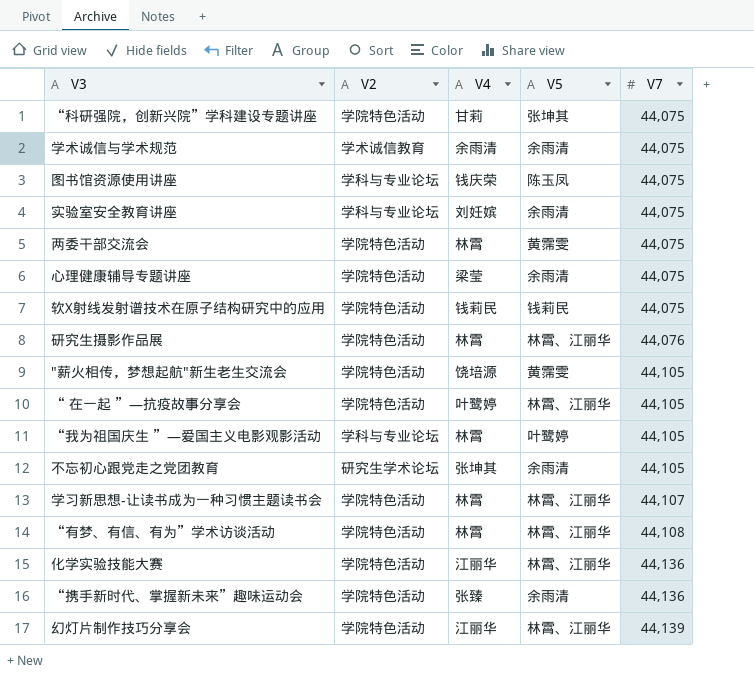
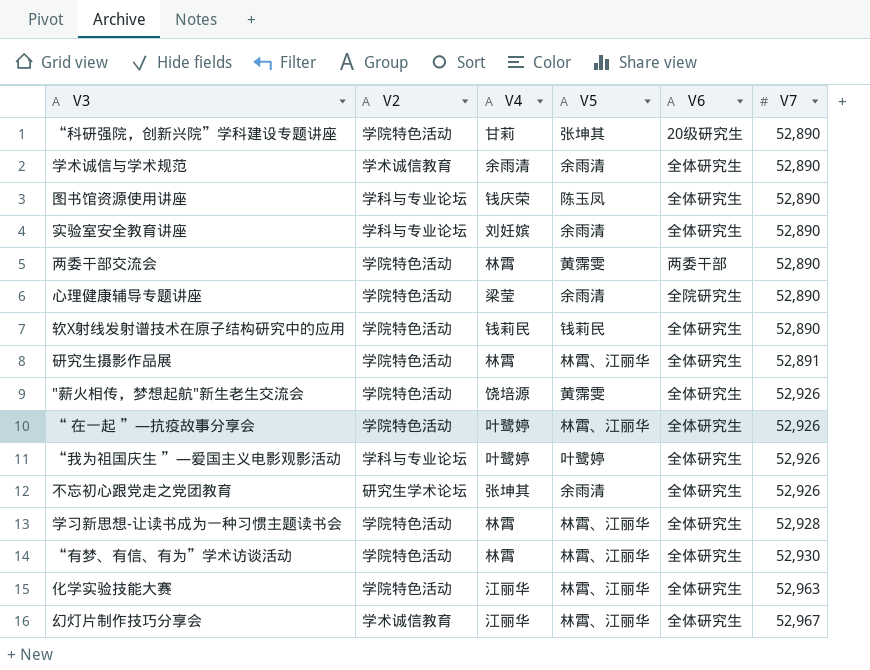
column V6 | position: none -> 5
row “携手新时代、掌握新未来”趣味运动会: 学院特色活动 | 张臻 | 余雨清 | 44,136 -> none
“科研强院，创新兴院”学科建设专题讲座 | V7: 44,075 -> 52,890
学术诚信与学术规范 | V7: 44,075 -> 52,890
图书馆资源使用讲座 | V7: 44,075 -> 52,890
实验室安全教育讲座 | V7: 44,075 -> 52,890
两委干部交流会 | V7: 44,075 -> 52,890
心理健康辅导专题讲座 | V7: 44,075 -> 52,890
软X射线发射谱技术在原子结构研究中的应用 | V7: 44,075 -> 52,890
研究生摄影作品展 | V7: 44,076 -> 52,891
"薪火相传，梦想起航"新生老生交流会 | V7: 44,105 -> 52,926
“ 在一起 ”—抗疫故事分享会 | V7: 44,105 -> 52,926
“我为祖国庆生 ”—爱国主义电影观影活动 | V4: 林霄 -> 叶鹭婷
“我为祖国庆生 ”—爱国主义电影观影活动 | V7: 44,105 -> 52,926
不忘初心跟党走之党团教育 | V7: 44,105 -> 52,926
学习新思想-让读书成为一种习惯主题读书会 | V7: 44,107 -> 52,928
“有梦、有信、有为”学术访谈活动 | V7: 44,108 -> 52,930
化学实验技能大赛 | V7: 44,136 -> 52,963
幻灯片制作技巧分享会 | V2: 学院特色活动 -> 学术诚信教育
幻灯片制作技巧分享会 | V7: 44,139 -> 52,967

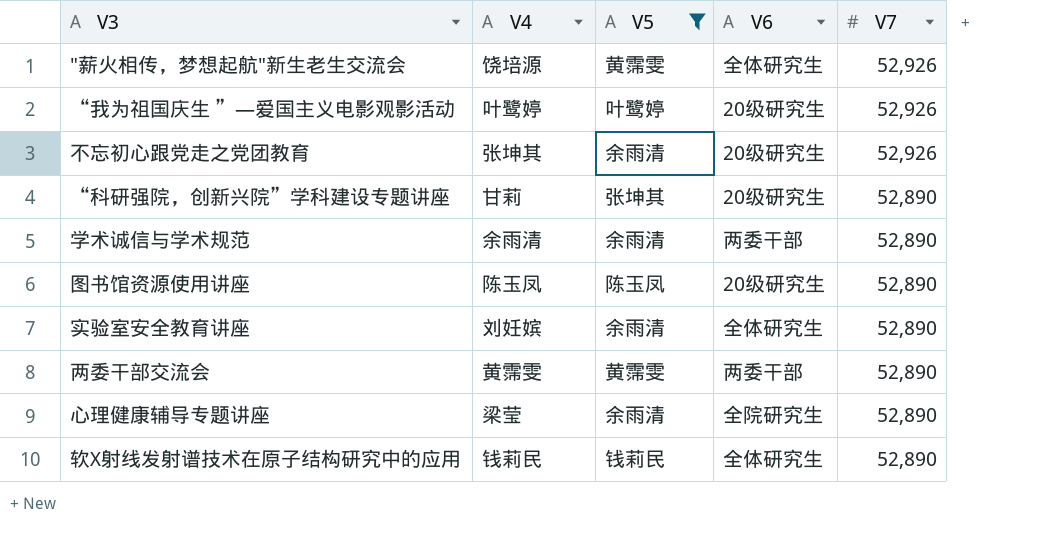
filter: none -> V5 != 林霄、江丽华
row order: V7 ascending -> V7 descending
column V2 | position: 2 -> none
“我为祖国庆生 ”—爱国主义电影观影活动 | V6: 全体研究生 -> 20级研究生
不忘初心跟党走之党团教育 | V6: 全体研究生 -> 20级研究生
学术诚信与学术规范 | V6: 全体研究生 -> 两委干部
图书馆资源使用讲座 | V4: 钱庆荣 -> 陈玉凤
图书馆资源使用讲座 | V6: 全体研究生 -> 20级研究生
两委干部交流会 | V4: 林霄 -> 黄霈雯

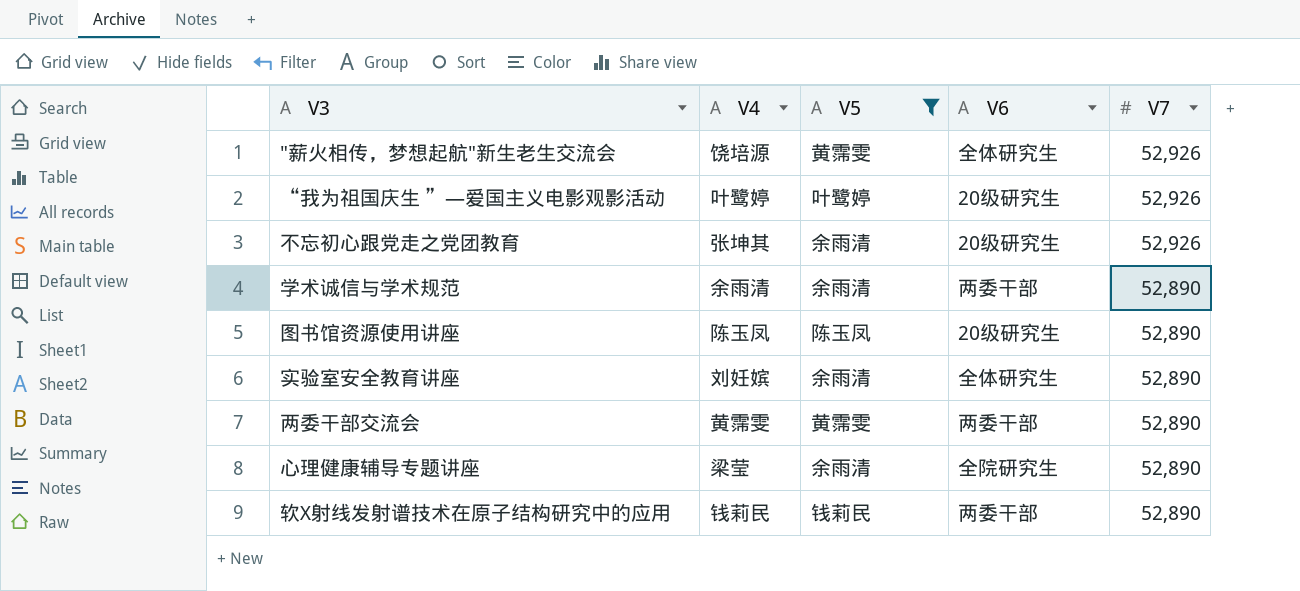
row “科研强院，创新兴院”学科建设专题讲座: 甘莉 | 张坤其 | 20级研究生 | 52,890 -> none
软X射线发射谱技术在原子结构研究中的应用 | V6: 全体研究生 -> 两委干部

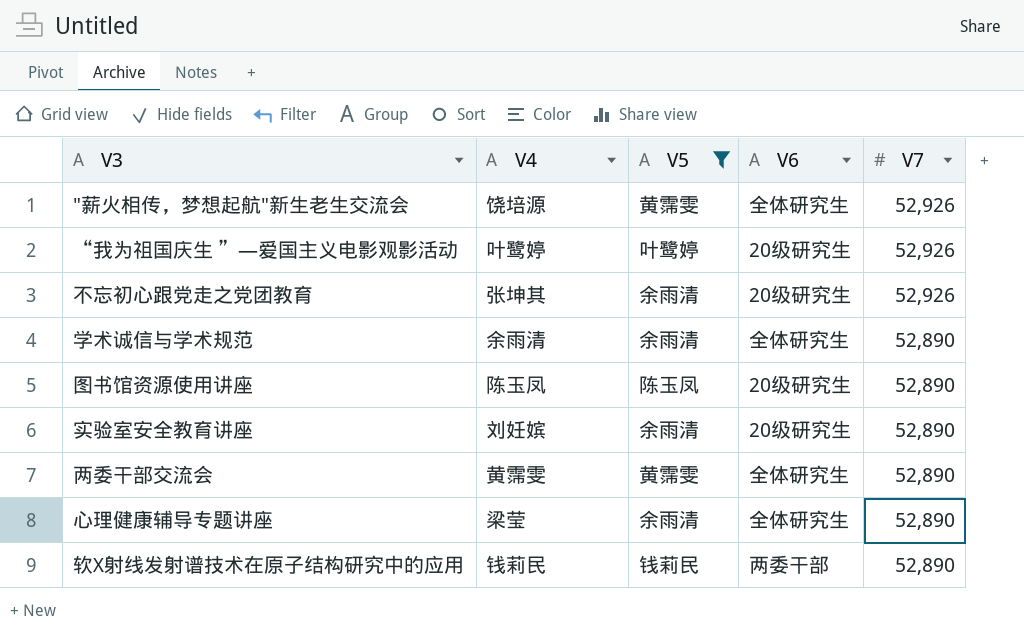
学术诚信与学术规范 | V6: 两委干部 -> 全体研究生
实验室安全教育讲座 | V6: 全体研究生 -> 20级研究生
两委干部交流会 | V6: 两委干部 -> 全体研究生
心理健康辅导专题讲座 | V6: 全院研究生 -> 全体研究生

